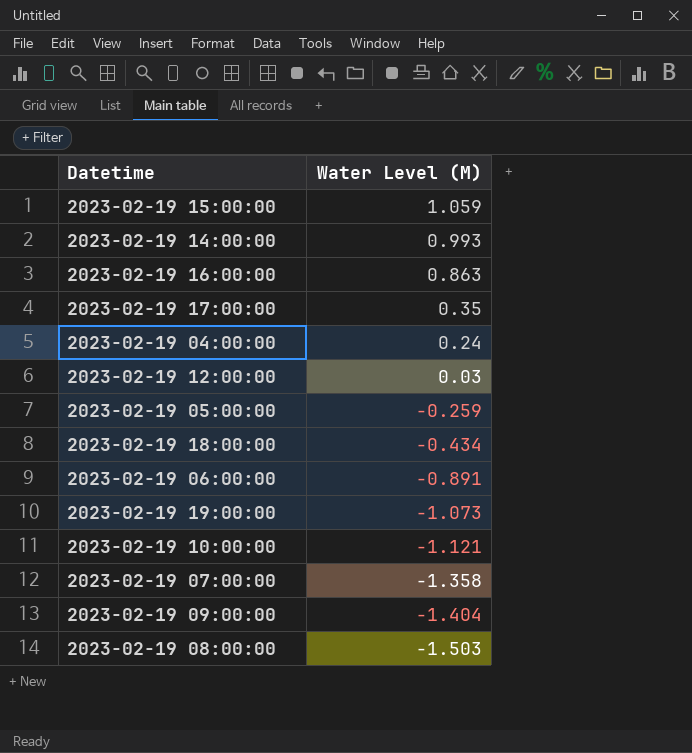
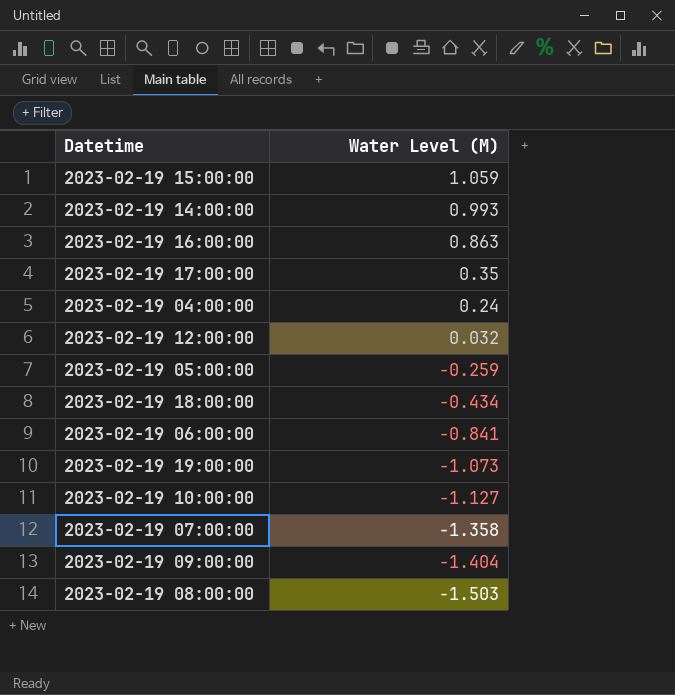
2023-02-19 12:00:00 | Water Level (M): 0.03 -> 0.032
2023-02-19 06:00:00 | Water Level (M): -0.891 -> -0.841
2023-02-19 10:00:00 | Water Level (M): -1.121 -> -1.127

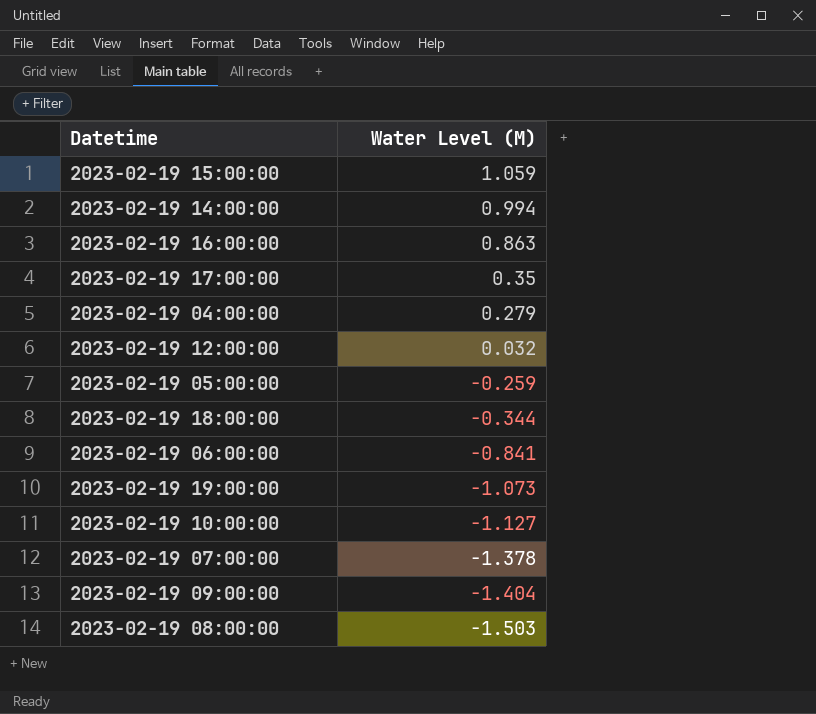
2023-02-19 14:00:00 | Water Level (M): 0.993 -> 0.994
2023-02-19 04:00:00 | Water Level (M): 0.24 -> 0.279
2023-02-19 18:00:00 | Water Level (M): -0.434 -> -0.344
2023-02-19 07:00:00 | Water Level (M): -1.358 -> -1.378

